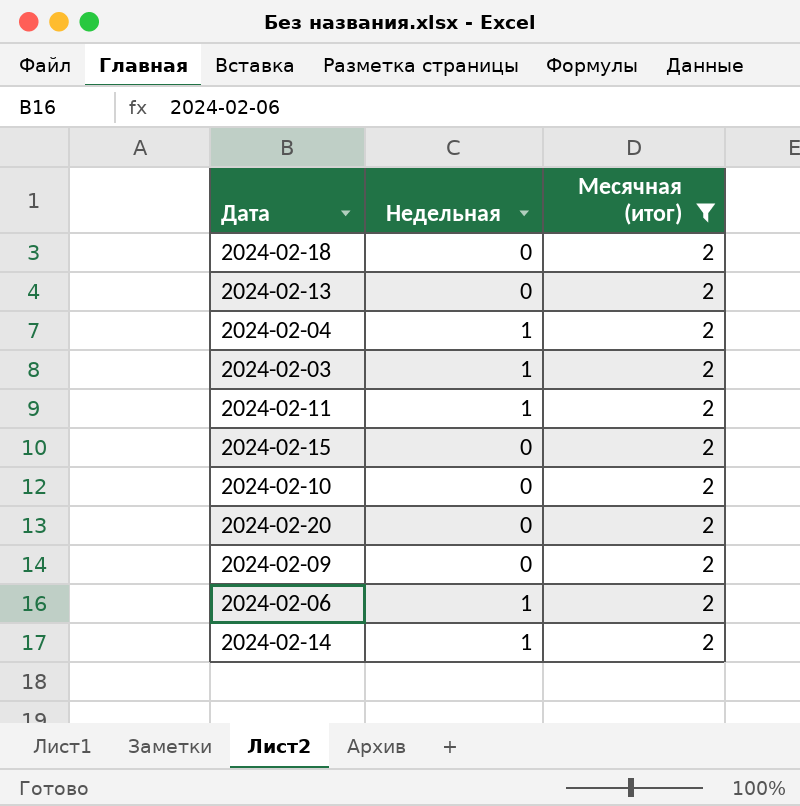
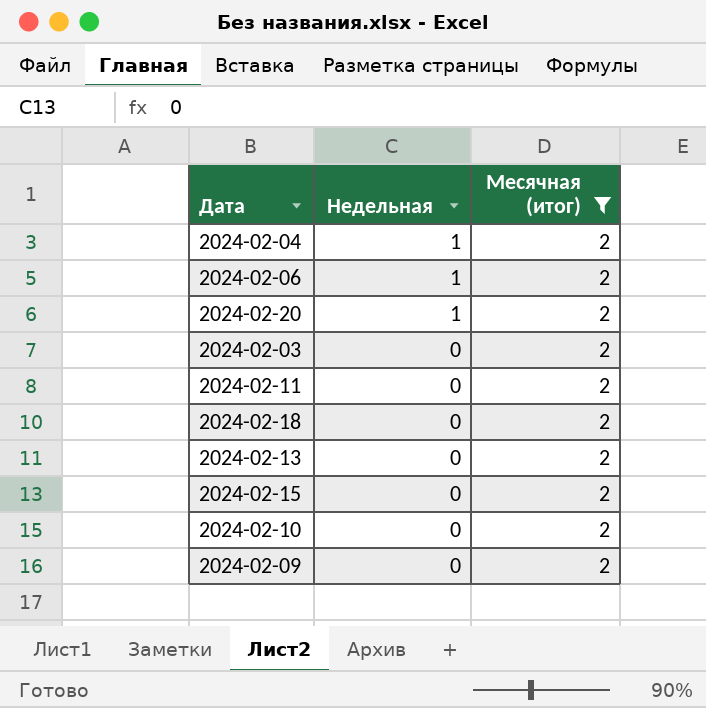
row order: none -> Недельная descending
row 2024-02-14: 1 | 2 -> none
2024-02-20 | Недельная: 0 -> 1
2024-02-03 | Недельная: 1 -> 0
2024-02-11 | Недельная: 1 -> 0

